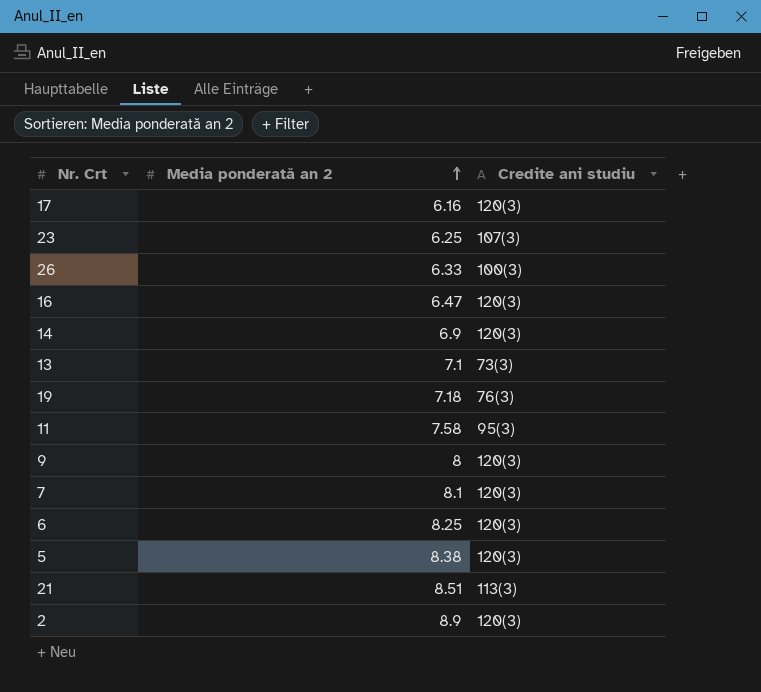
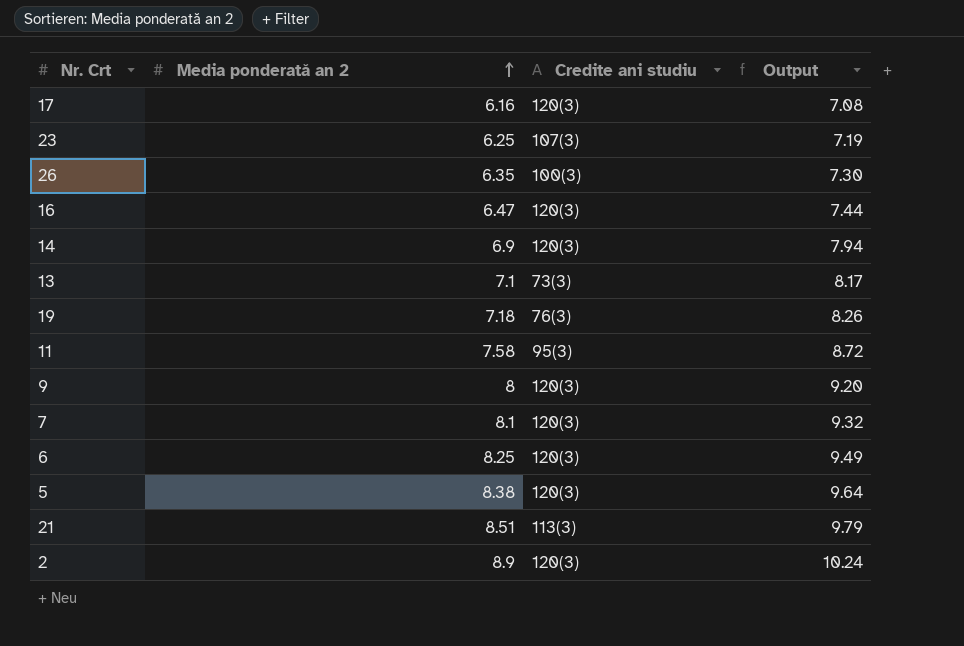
column Output | formula: none -> [Media ponderată an 2] * 1.15
26 | Media ponderată an 2: 6.33 -> 6.35

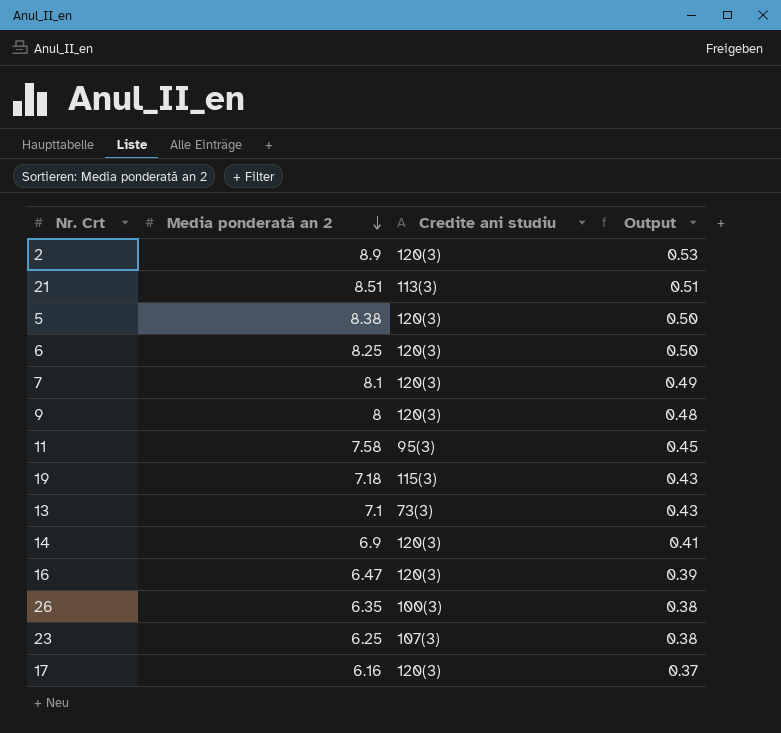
row order: Media ponderată an 2 ascending -> Media ponderată an 2 descending
column Output | formula: [Media ponderată an 2] * 1.15 -> [Media ponderată an 2] * 0.06
19 | Credite ani studiu: 76(3) -> 115(3)

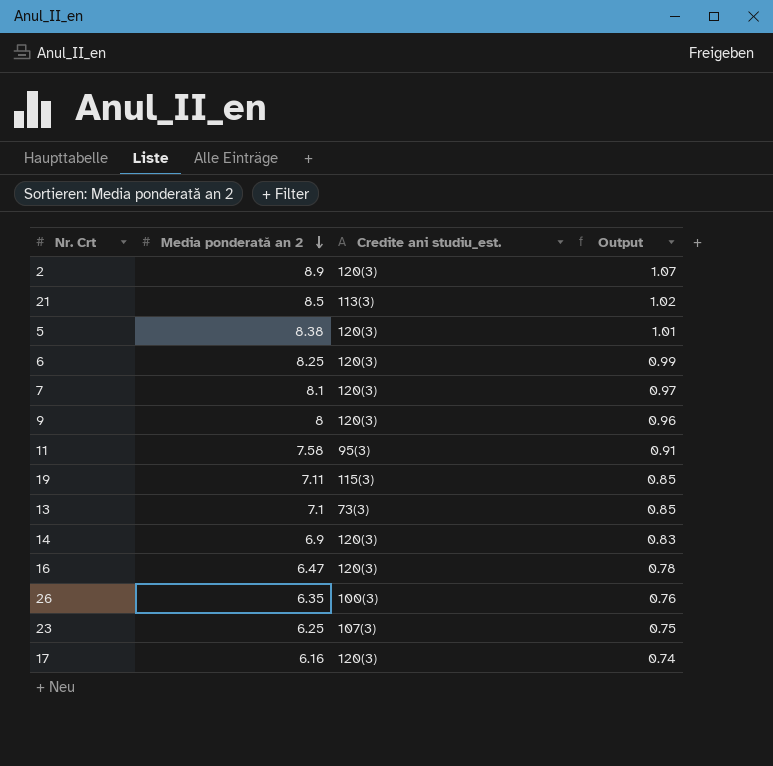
column name: Credite ani studiu -> Credite ani studiu_est.
column Output | formula: [Media ponderată an 2] * 0.06 -> [Media ponderată an 2] * 0.12
21 | Media ponderată an 2: 8.51 -> 8.5
19 | Media ponderată an 2: 7.18 -> 7.11

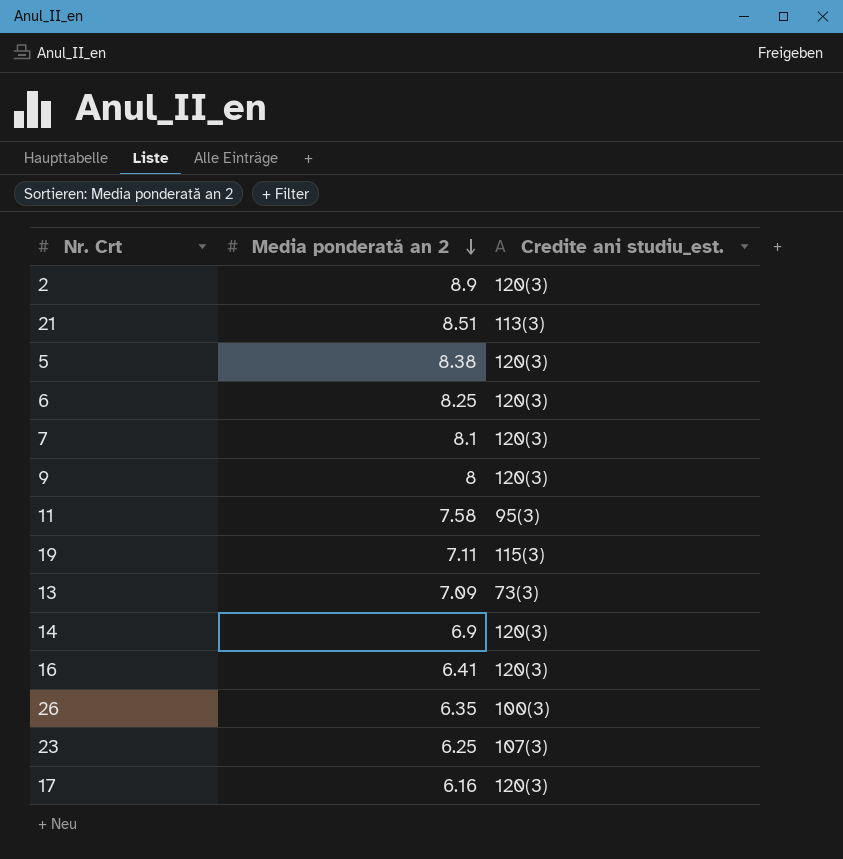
column Output | formula: [Media ponderată an 2] * 0.12 -> none
21 | Media ponderată an 2: 8.5 -> 8.51
13 | Media ponderată an 2: 7.1 -> 7.09
16 | Media ponderată an 2: 6.47 -> 6.41

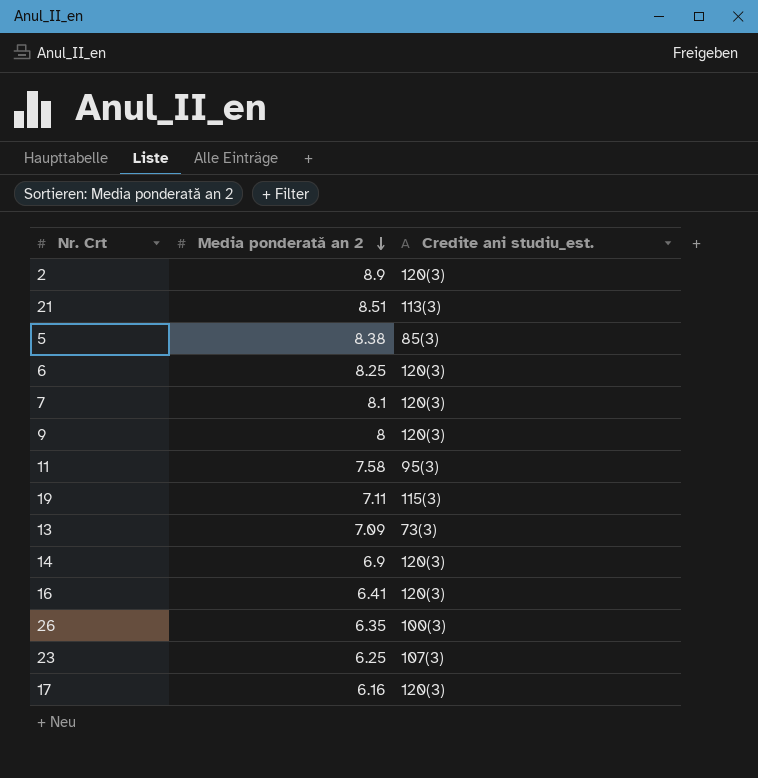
5 | Credite ani studiu_est.: 120(3) -> 85(3)

